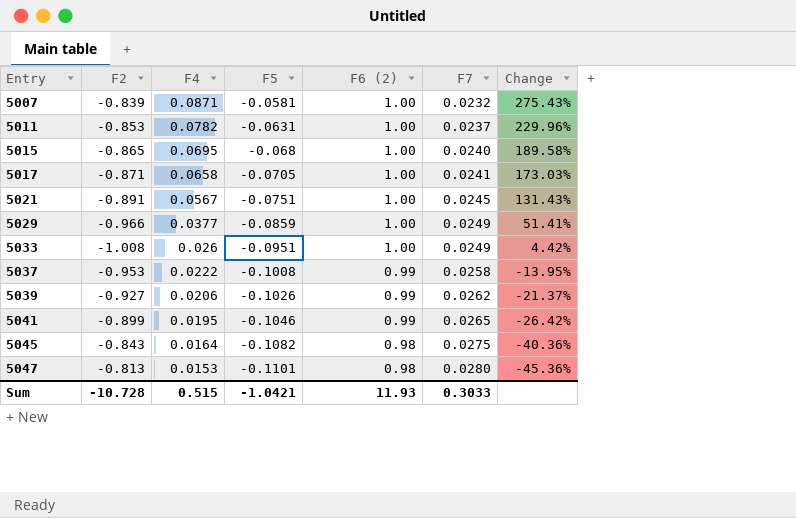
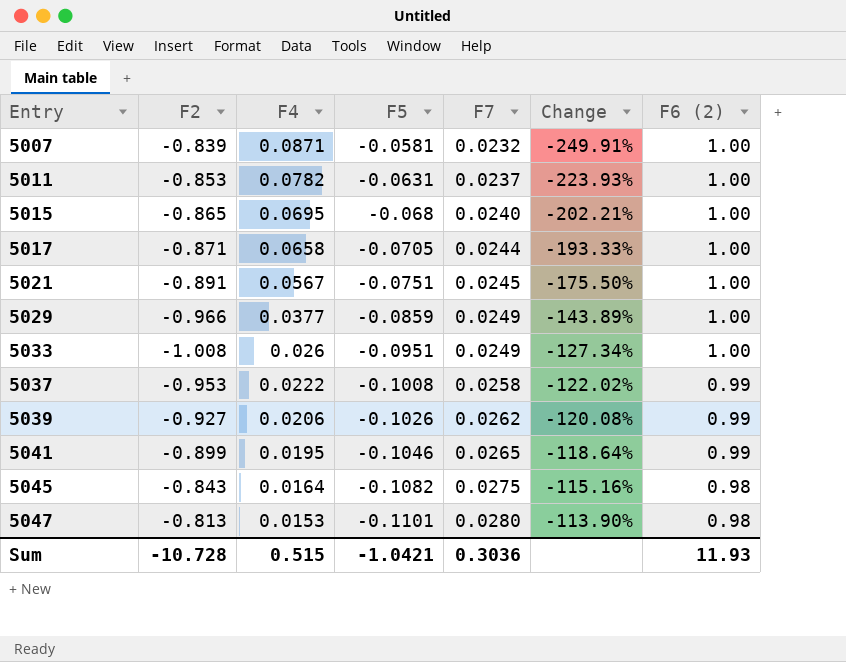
column Change | formula: ([F4] - [F7]) / [F7] -> ([F4] - [F5]) / [F5]
column F6 (2) | position: 5 -> 7
5017 | F7: 0.0241 -> 0.0244
Sum | F7: 0.3033 -> 0.3036

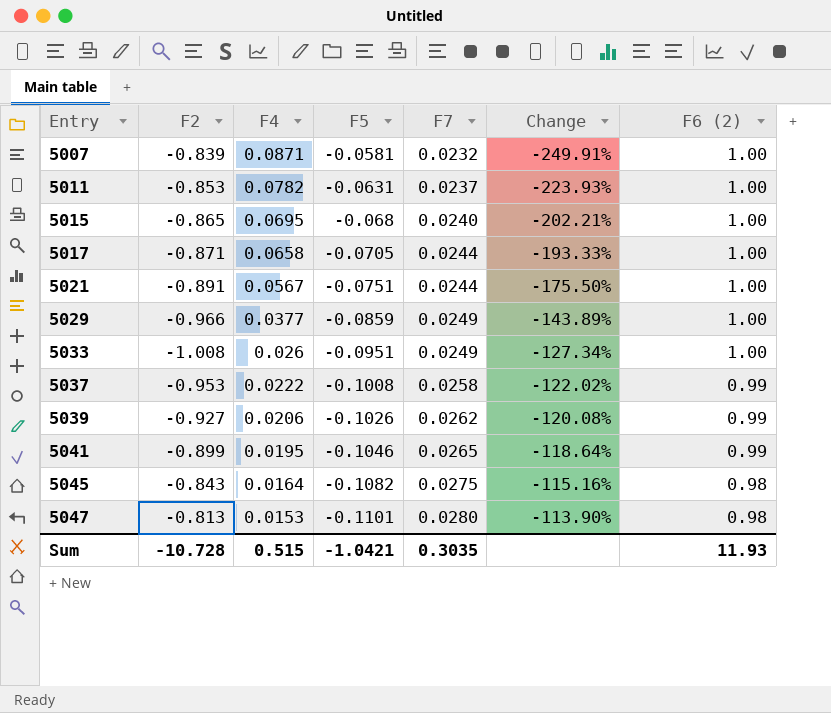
5021 | F7: 0.0245 -> 0.0244
Sum | F7: 0.3036 -> 0.3035

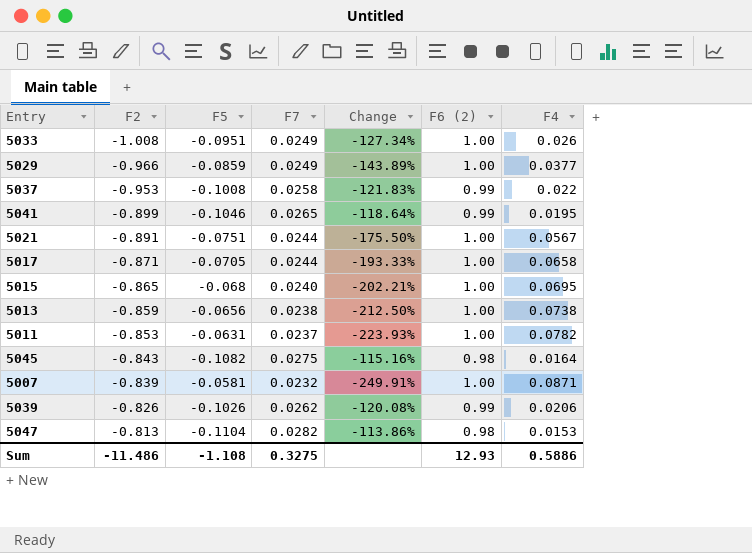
row order: Entry ascending -> F2 ascending
column F4 | position: 3 -> 7
5037 | Change: -122.02% -> -121.83%
5037 | F4: 0.0222 -> 0.022
row 5013: none -> -0.859 | -0.0656 | 0.0238 | -212.50% | 1.00 | 0.0738
5039 | F2: -0.927 -> -0.826
5047 | F5: -0.1101 -> -0.1104
5047 | F7: 0.0280 -> 0.0282
5047 | Change: -113.90% -> -113.86%
Sum | F2: -10.728 -> -11.486
Sum | F5: -1.0421 -> -1.108
Sum | F7: 0.3035 -> 0.3275
Sum | F6 (2): 11.93 -> 12.93
Sum | F4: 0.515 -> 0.5886

